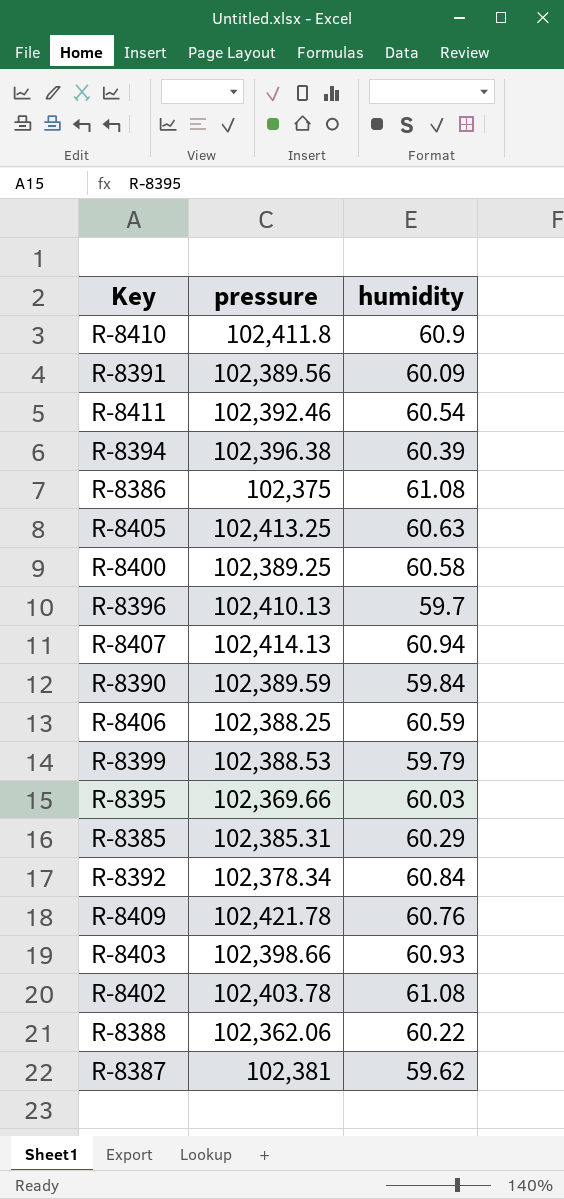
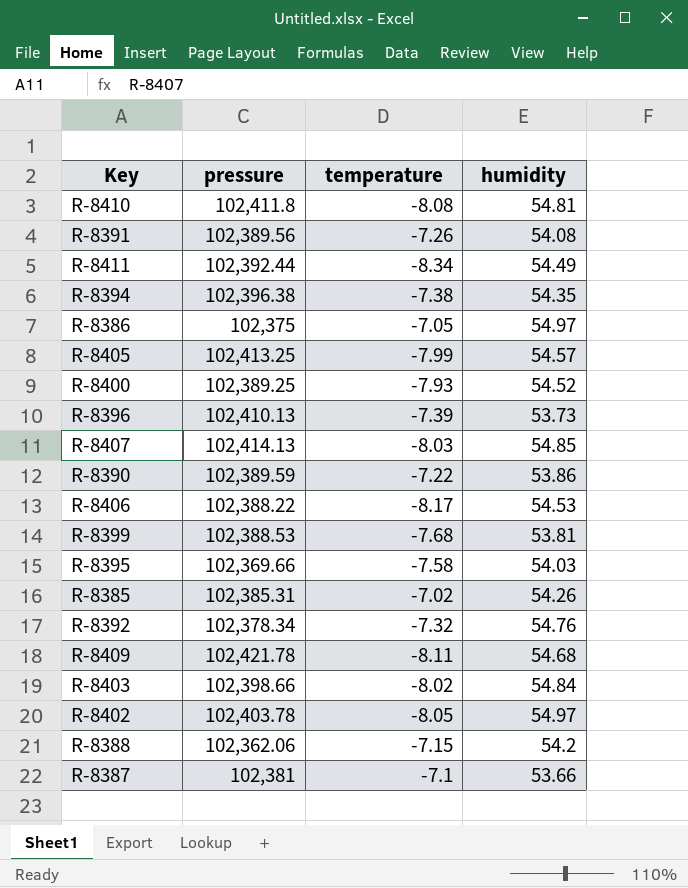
column temperature | position: none -> 3
R-8410 | humidity: 60.9 -> 54.81
R-8391 | humidity: 60.09 -> 54.08
R-8411 | pressure: 102,392.46 -> 102,392.44
R-8411 | humidity: 60.54 -> 54.49
R-8394 | humidity: 60.39 -> 54.35
R-8386 | humidity: 61.08 -> 54.97
R-8405 | humidity: 60.63 -> 54.57
R-8400 | humidity: 60.58 -> 54.52
R-8396 | humidity: 59.7 -> 53.73
R-8407 | humidity: 60.94 -> 54.85
R-8390 | humidity: 59.84 -> 53.86
R-8406 | pressure: 102,388.25 -> 102,388.22
R-8406 | humidity: 60.59 -> 54.53
R-8399 | humidity: 59.79 -> 53.81
R-8395 | humidity: 60.03 -> 54.03
R-8385 | humidity: 60.29 -> 54.26
R-8392 | humidity: 60.84 -> 54.76
R-8409 | humidity: 60.76 -> 54.68
R-8403 | humidity: 60.93 -> 54.84
R-8402 | humidity: 61.08 -> 54.97
R-8388 | humidity: 60.22 -> 54.2
R-8387 | humidity: 59.62 -> 53.66

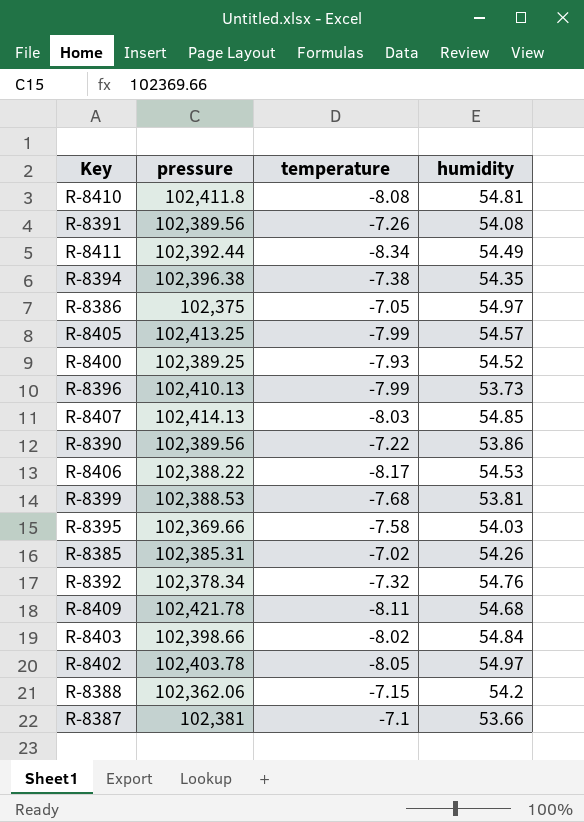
R-8396 | temperature: -7.39 -> -7.99
R-8390 | pressure: 102,389.59 -> 102,389.56

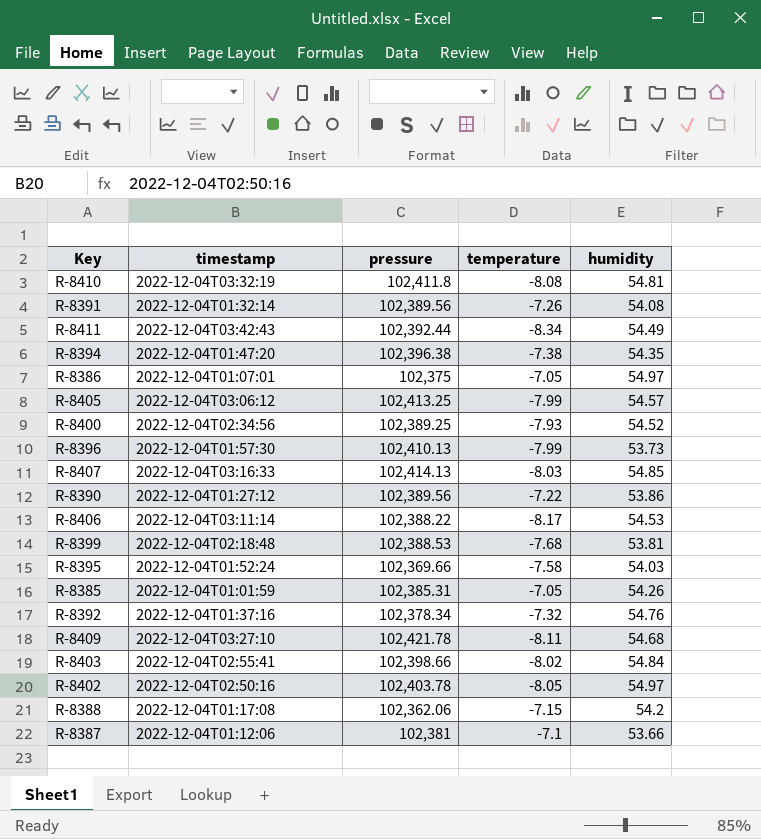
column timestamp | position: none -> 2
R-8385 | temperature: -7.02 -> -7.05

